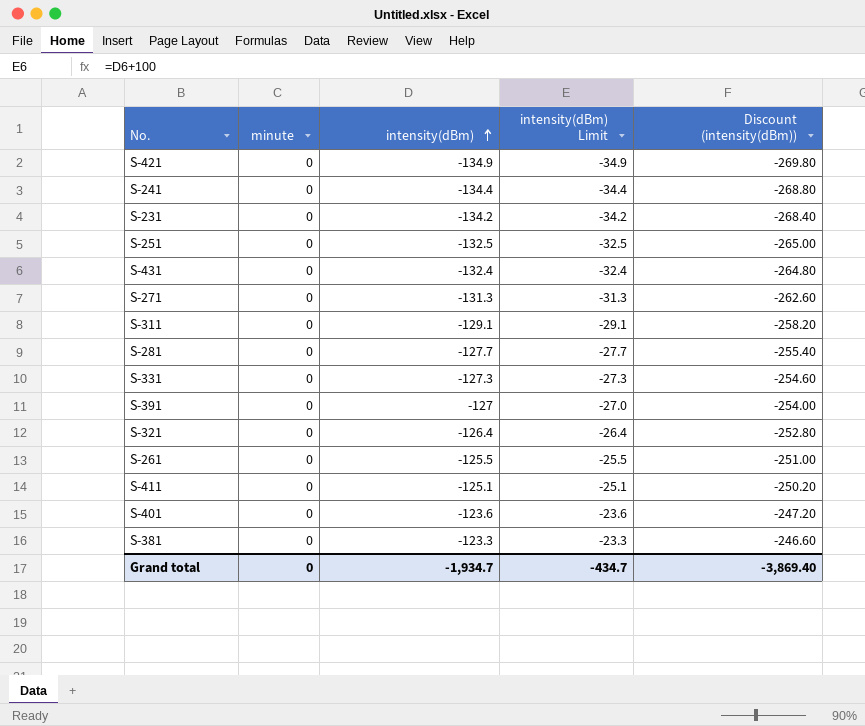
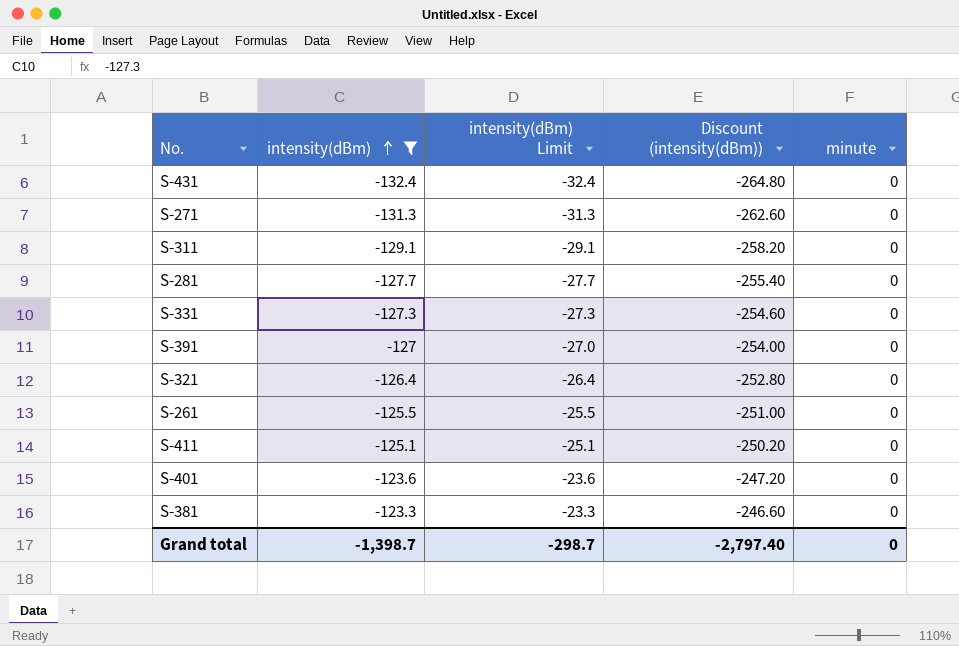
filter: none -> intensity(dBm) >= -132.4
column minute | position: 2 -> 5
Grand total | intensity(dBm): -1,934.7 -> -1,398.7
Grand total | intensity(dBm) Limit: -434.7 -> -298.7
Grand total | Discount (intensity(dBm)): -3,869.40 -> -2,797.40

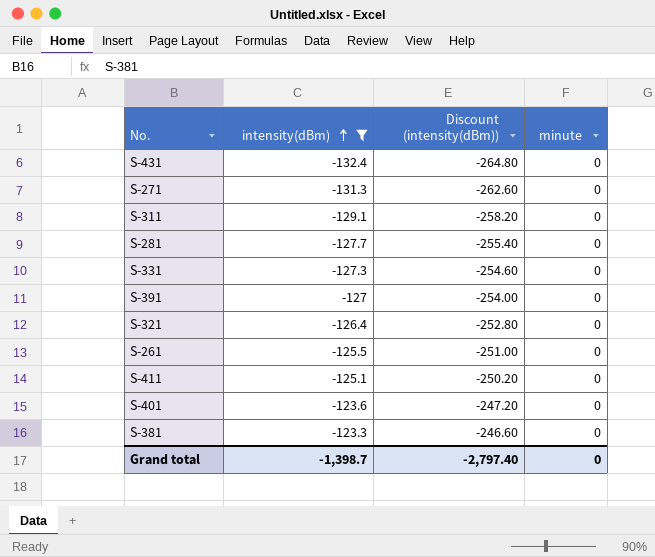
column intensity(dBm) Limit | formula: [intensity(dBm)] + 100 -> none

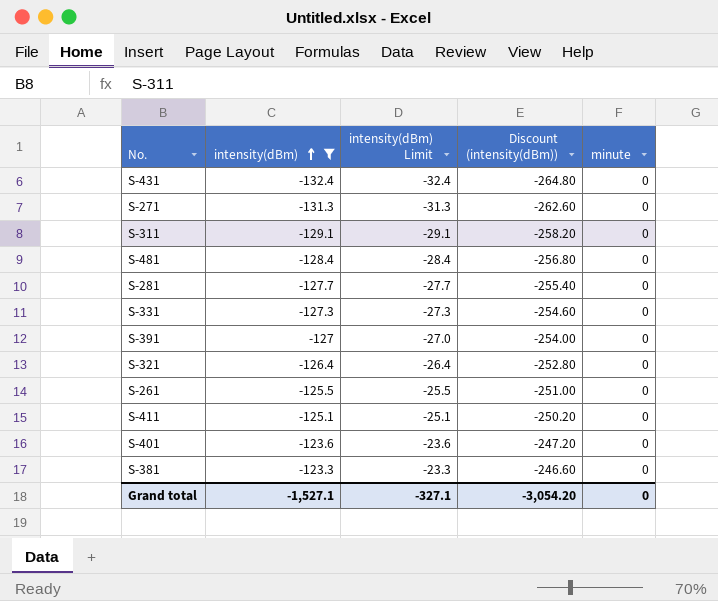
column intensity(dBm) Limit | formula: none -> [intensity(dBm)] + 100
row S-481: none -> -128.4 | -28.4 | -256.80 | 0
Grand total | intensity(dBm): -1,398.7 -> -1,527.1
Grand total | Discount (intensity(dBm)): -2,797.40 -> -3,054.20

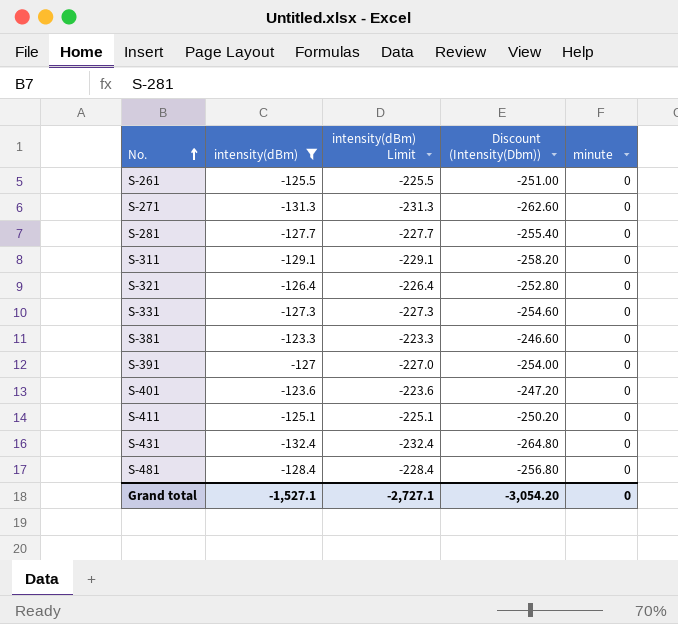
row order: intensity(dBm) ascending -> No. ascending
column intensity(dBm) Limit | formula: [intensity(dBm)] + 100 -> [intensity(dBm)] - 100
column name: Discount (intensity(dBm)) -> Discount (Intensity(Dbm))
Grand total | intensity(dBm) Limit: -327.1 -> -2,727.1

